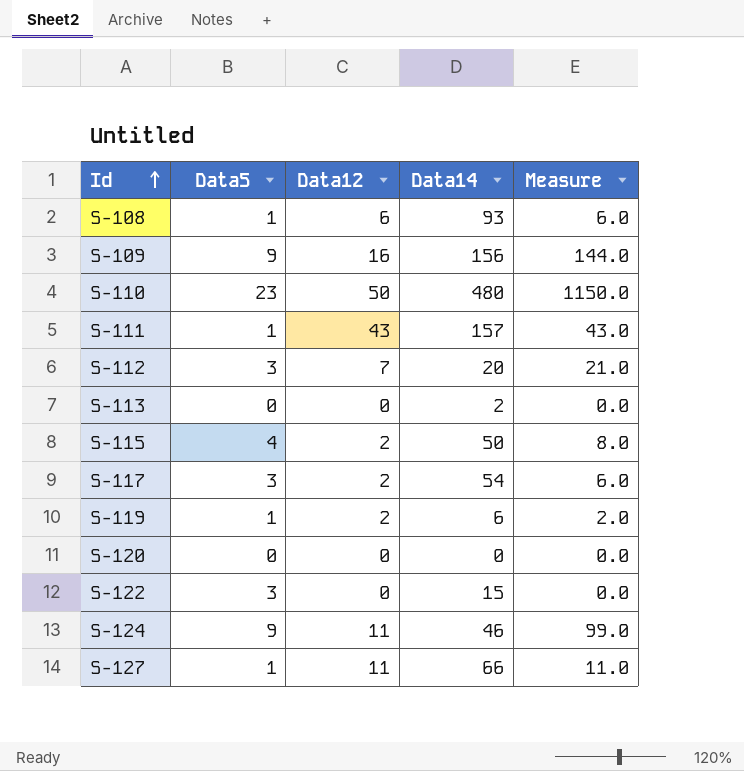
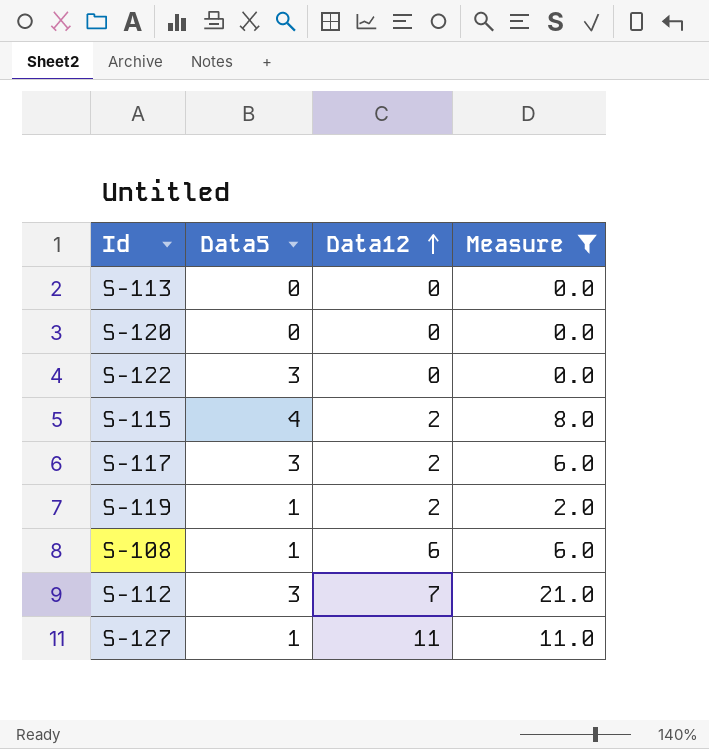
filter: none -> Measure <= 21.0
row order: Id ascending -> Data12 ascending
column Data14 | position: 4 -> none

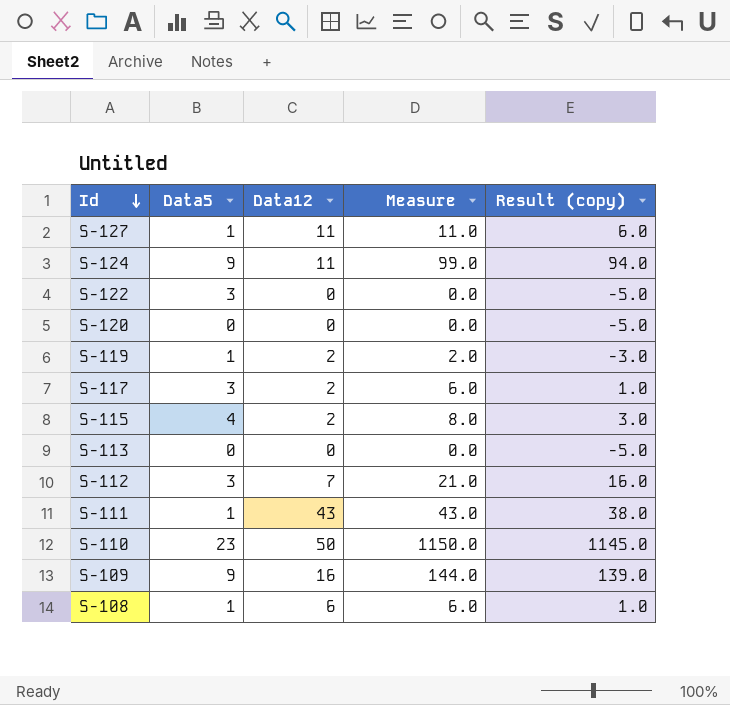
filter: Measure <= 21.0 -> none
row order: Data12 ascending -> Id descending
column Result (copy) | formula: none -> [Measure] - 5

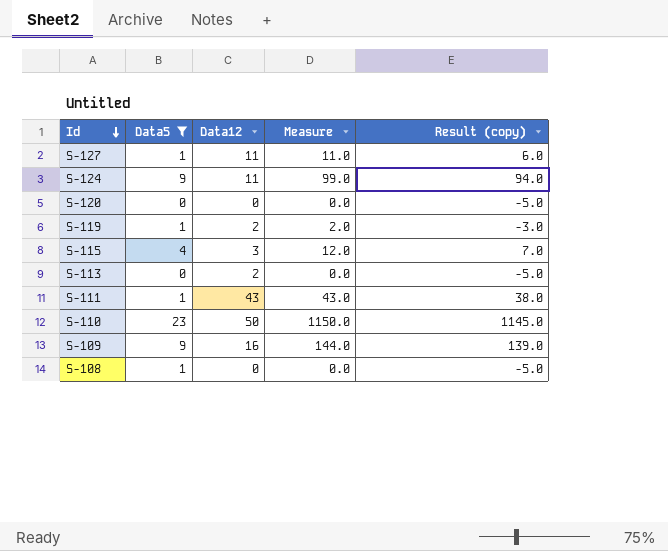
filter: none -> Data5 != 3
S-115 | Data12: 2 -> 3
S-115 | Measure: 8.0 -> 12.0
S-115 | Result (copy): 3.0 -> 7.0
S-113 | Data12: 0 -> 2
S-108 | Data12: 6 -> 0
S-108 | Measure: 6.0 -> 0.0
S-108 | Result (copy): 1.0 -> -5.0

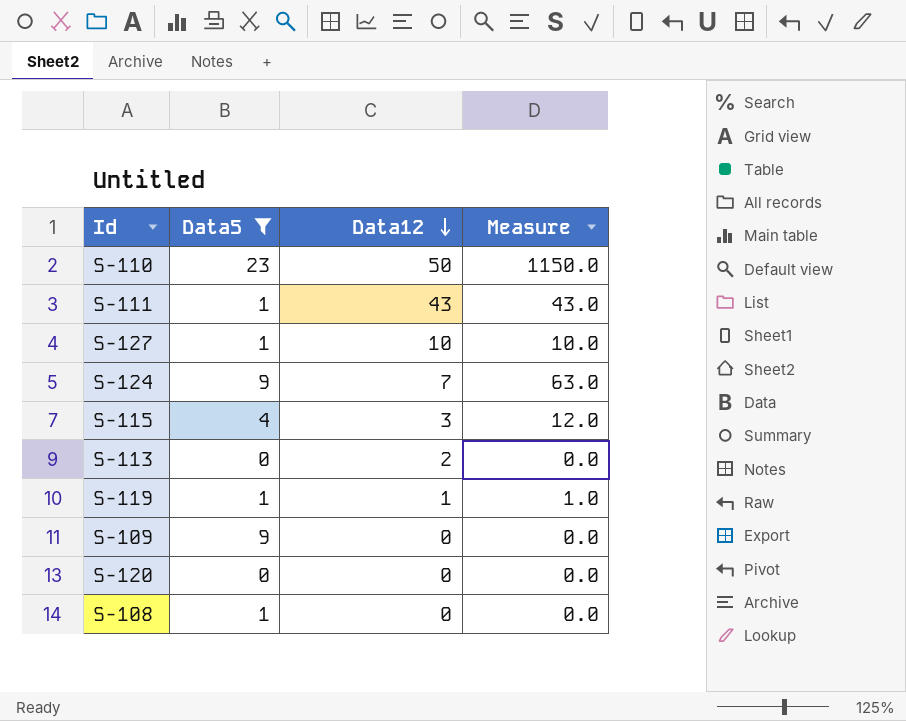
row order: Id descending -> Data12 descending
column Result (copy) | formula: [Measure] - 5 -> none
S-127 | Data12: 11 -> 10
S-127 | Measure: 11.0 -> 10.0
S-124 | Data12: 11 -> 7
S-124 | Measure: 99.0 -> 63.0
S-119 | Data12: 2 -> 1
S-119 | Measure: 2.0 -> 1.0
S-109 | Data12: 16 -> 0
S-109 | Measure: 144.0 -> 0.0

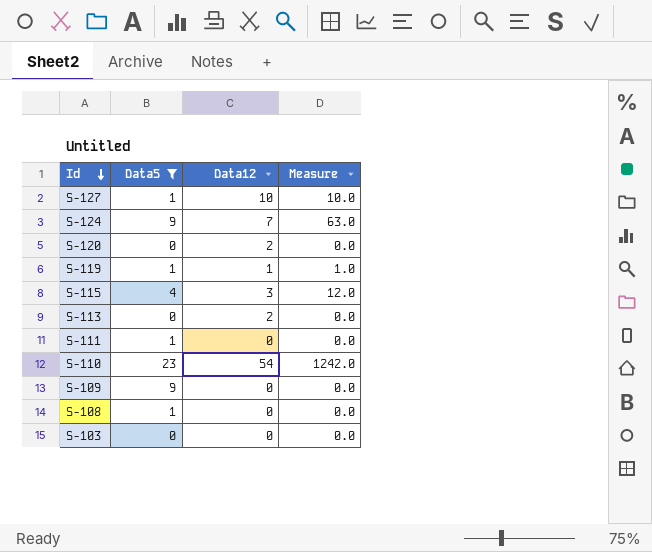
row order: Data12 descending -> Id descending
S-120 | Data12: 0 -> 2
S-111 | Data12: 43 -> 0
S-111 | Measure: 43.0 -> 0.0
S-110 | Data12: 50 -> 54
S-110 | Measure: 1150.0 -> 1242.0
row S-103: none -> 0 | 0 | 0.0

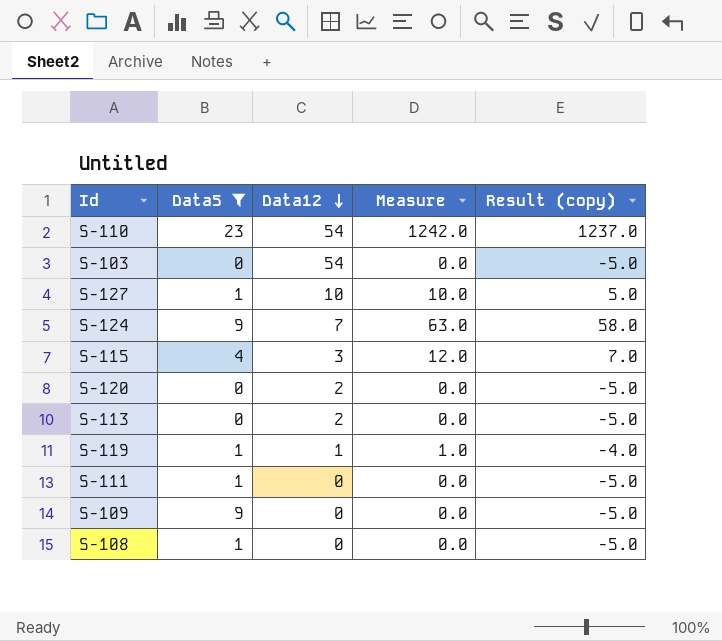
row order: Id descending -> Data12 descending
column Result (copy) | formula: none -> [Measure] - 5
S-103 | Data12: 0 -> 54

